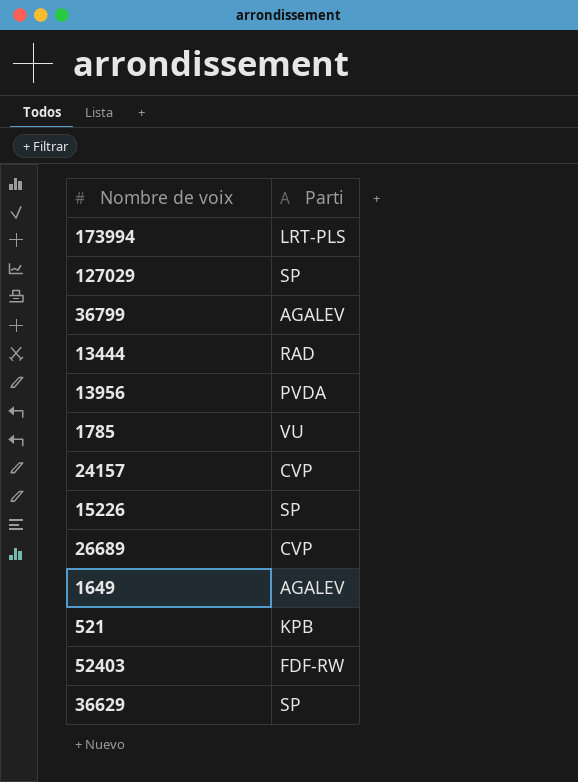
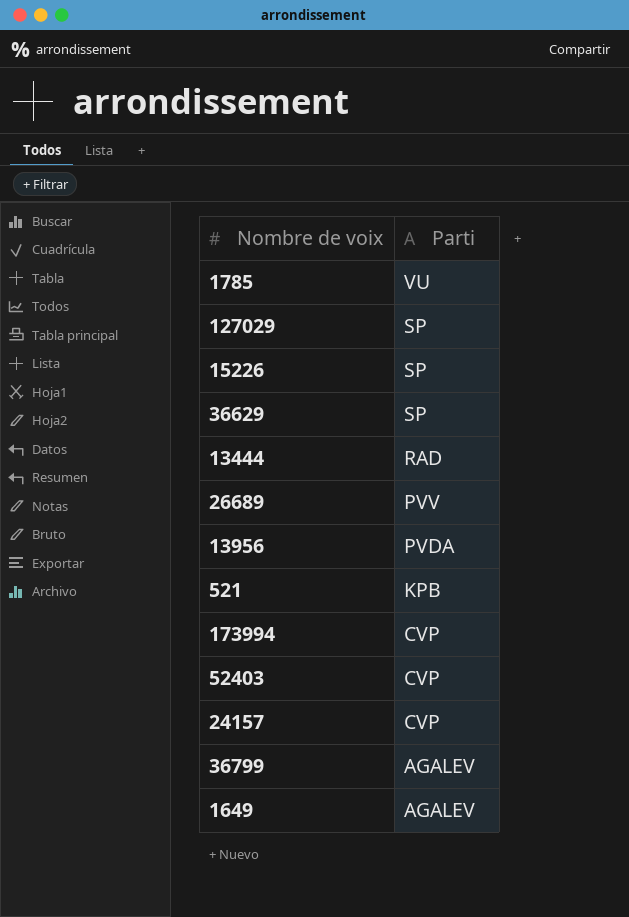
row order: none -> Parti descending
26689 | Parti: CVP -> PVV
173994 | Parti: LRT-PLS -> CVP
52403 | Parti: FDF-RW -> CVP

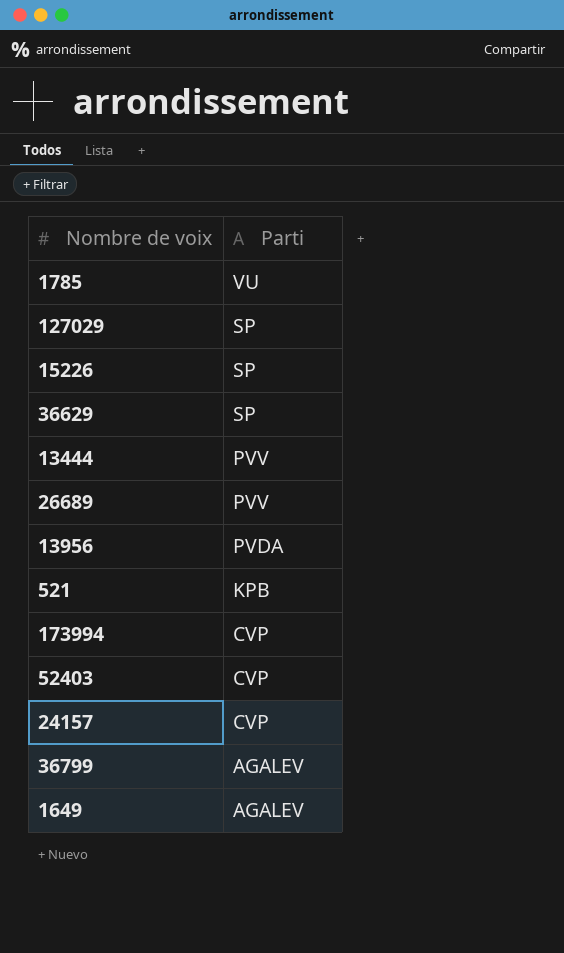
13444 | Parti: RAD -> PVV

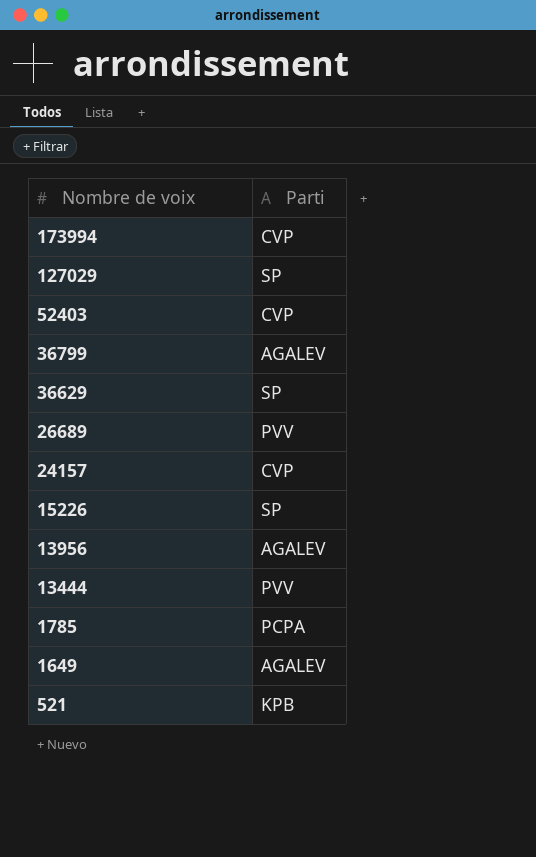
row order: Parti descending -> Nombre de voix descending
13956 | Parti: PVDA -> AGALEV
1785 | Parti: VU -> PCPA

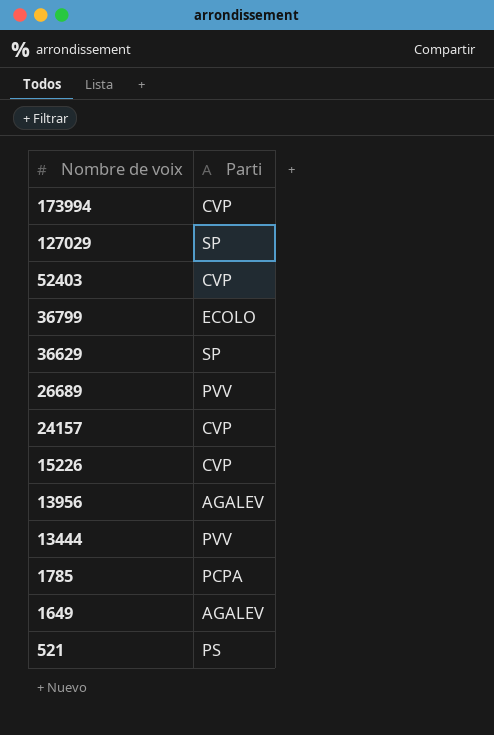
36799 | Parti: AGALEV -> ECOLO
15226 | Parti: SP -> CVP
521 | Parti: KPB -> PS

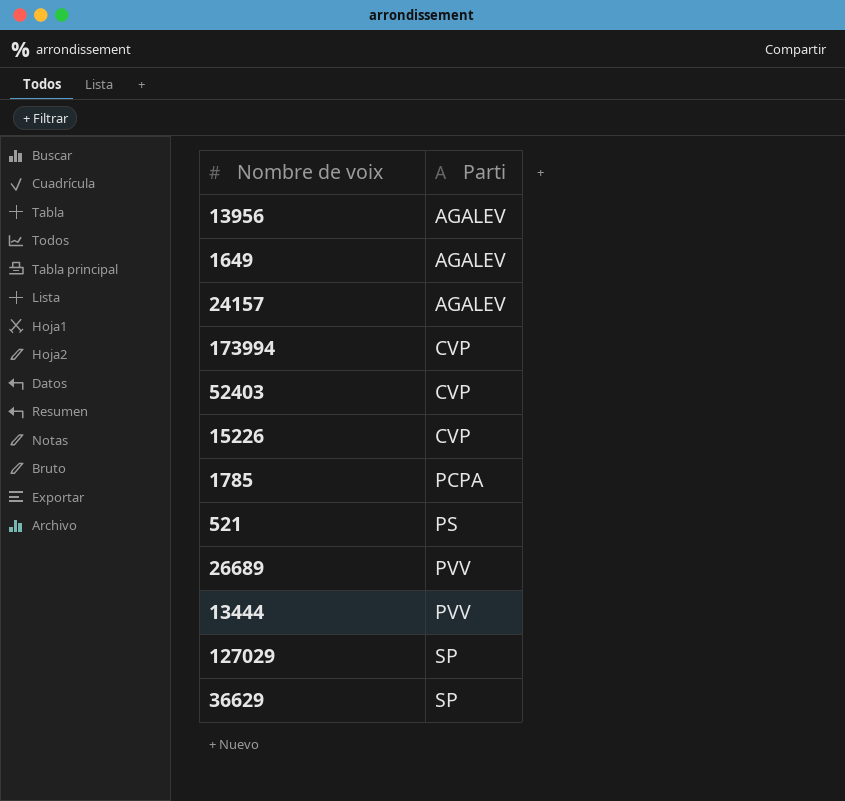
row order: Nombre de voix descending -> Parti ascending
row 36799: ECOLO -> none
24157 | Parti: CVP -> AGALEV

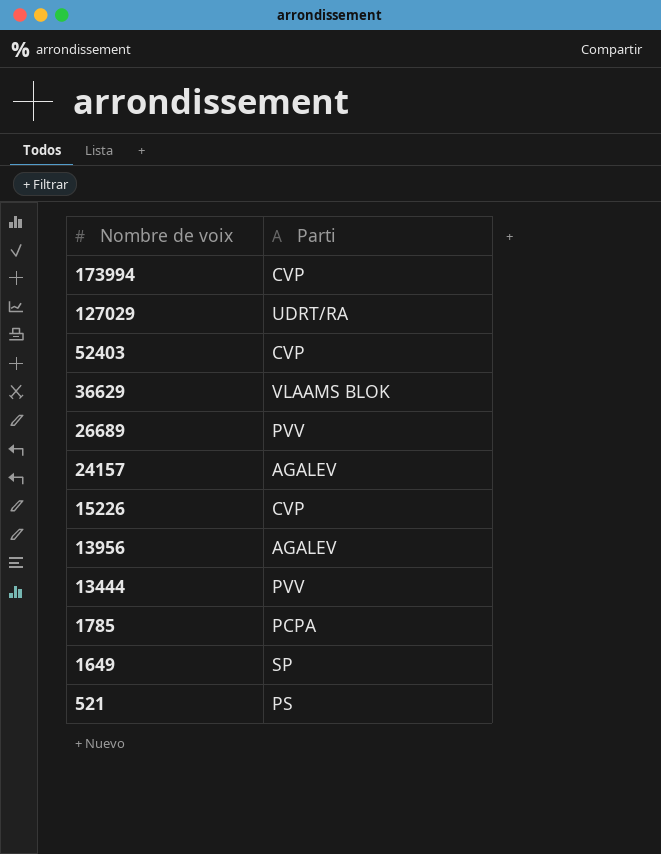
row order: Parti ascending -> Nombre de voix descending
127029 | Parti: SP -> UDRT/RA
36629 | Parti: SP -> VLAAMS BLOK
1649 | Parti: AGALEV -> SP

